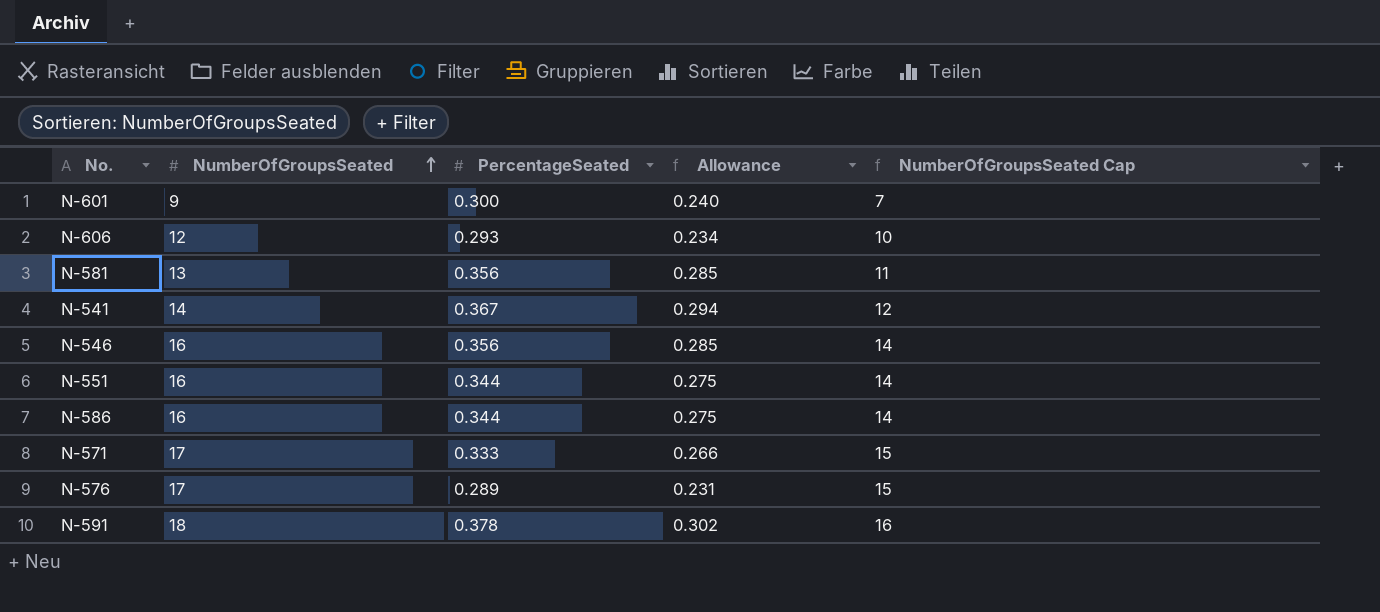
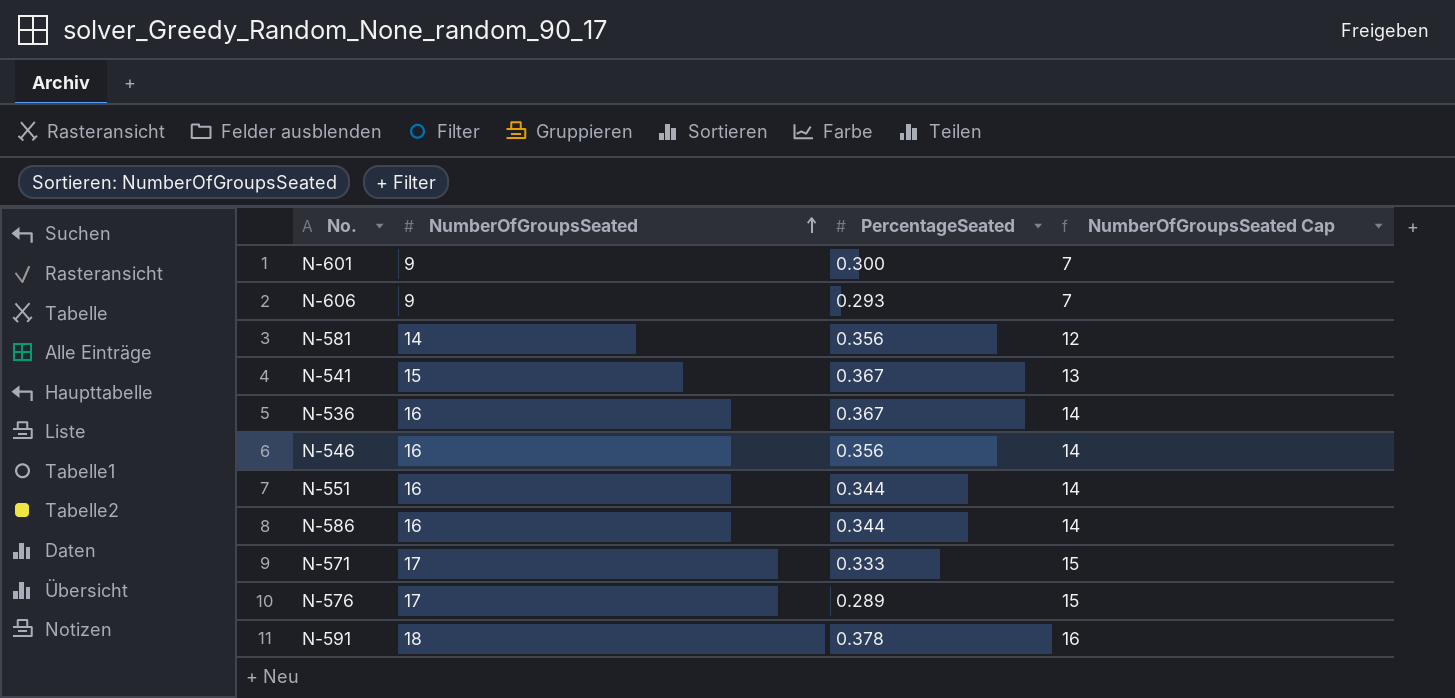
column Allowance | formula: [PercentageSeated] * 0.8 -> none
N-606 | NumberOfGroupsSeated: 12 -> 9
N-606 | NumberOfGroupsSeated Cap: 10 -> 7
N-581 | NumberOfGroupsSeated: 13 -> 14
N-581 | NumberOfGroupsSeated Cap: 11 -> 12
N-541 | NumberOfGroupsSeated: 14 -> 15
N-541 | NumberOfGroupsSeated Cap: 12 -> 13
row N-536: none -> 16 | 0.367 | 14

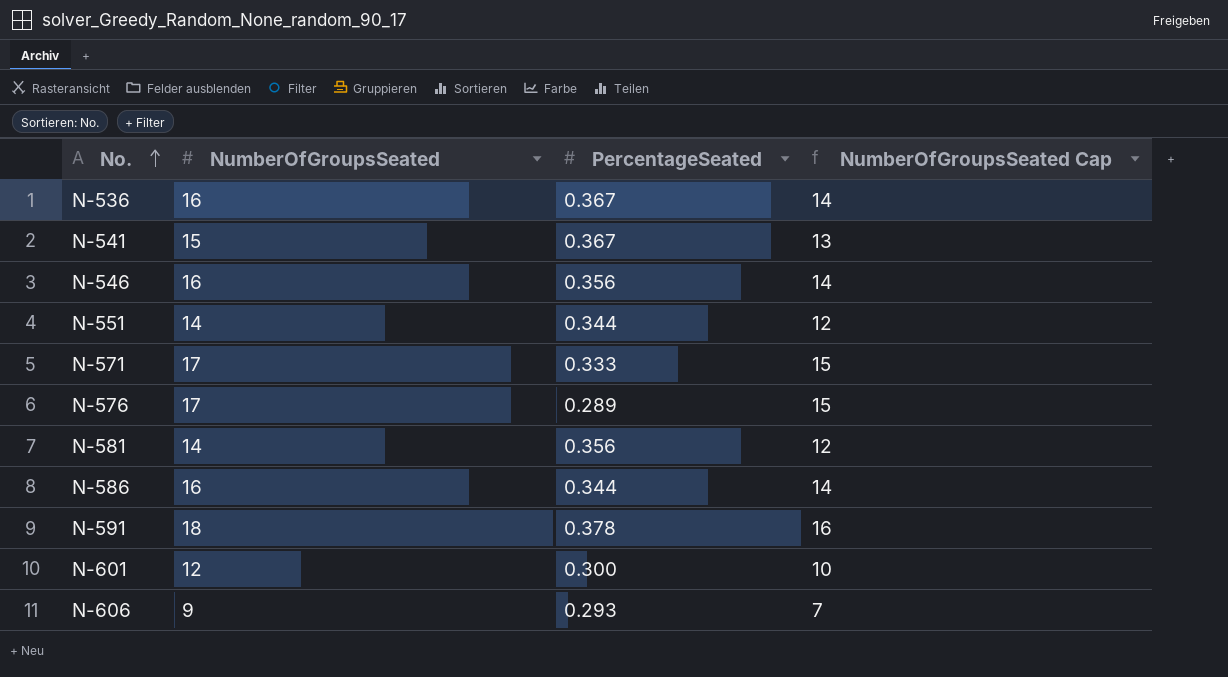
row order: NumberOfGroupsSeated ascending -> No. ascending
N-551 | NumberOfGroupsSeated: 16 -> 14
N-551 | NumberOfGroupsSeated Cap: 14 -> 12
N-601 | NumberOfGroupsSeated: 9 -> 12
N-601 | NumberOfGroupsSeated Cap: 7 -> 10

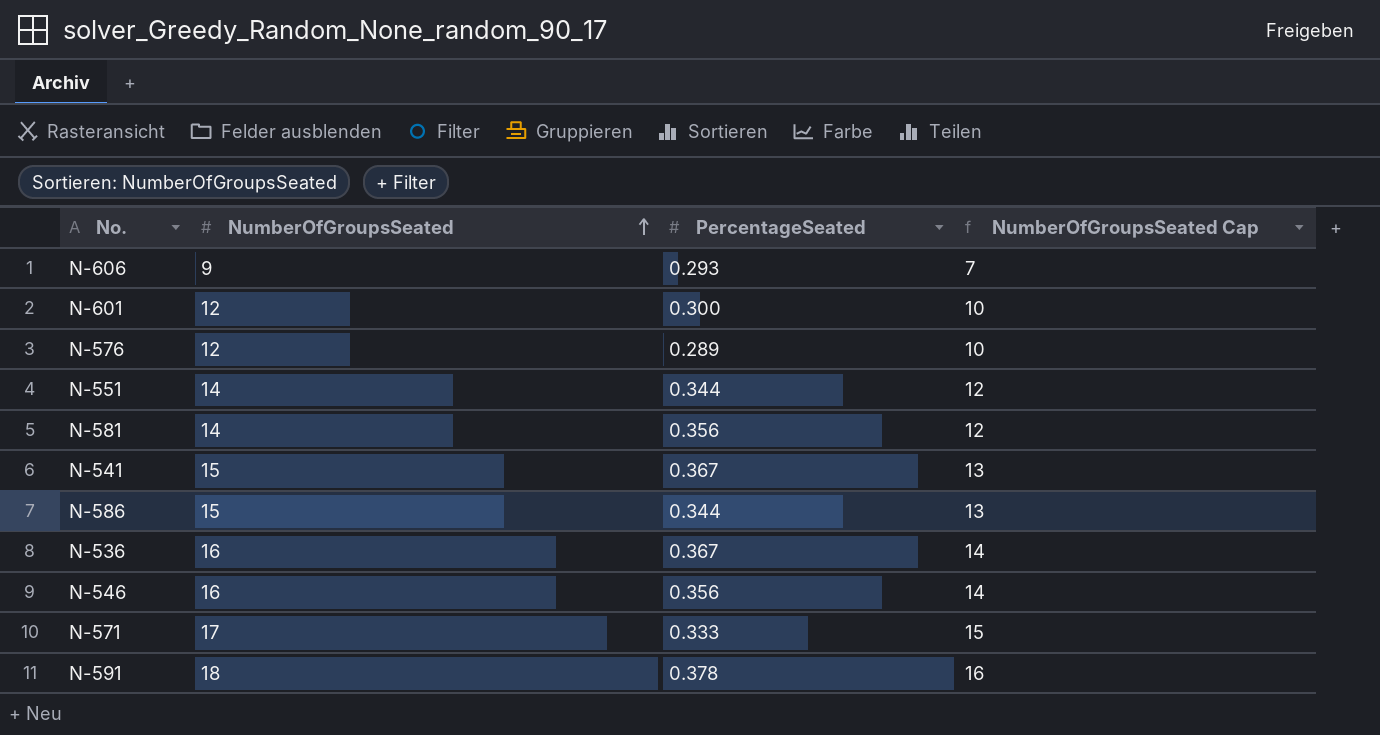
row order: No. ascending -> NumberOfGroupsSeated ascending
N-576 | NumberOfGroupsSeated: 17 -> 12
N-576 | NumberOfGroupsSeated Cap: 15 -> 10
N-586 | NumberOfGroupsSeated: 16 -> 15
N-586 | NumberOfGroupsSeated Cap: 14 -> 13

